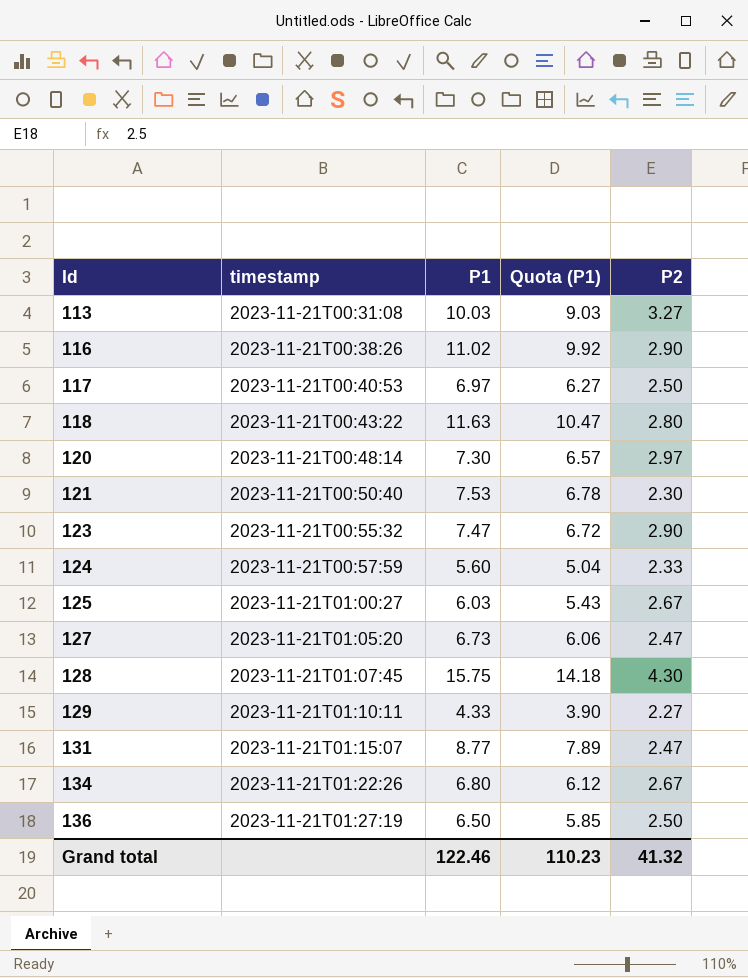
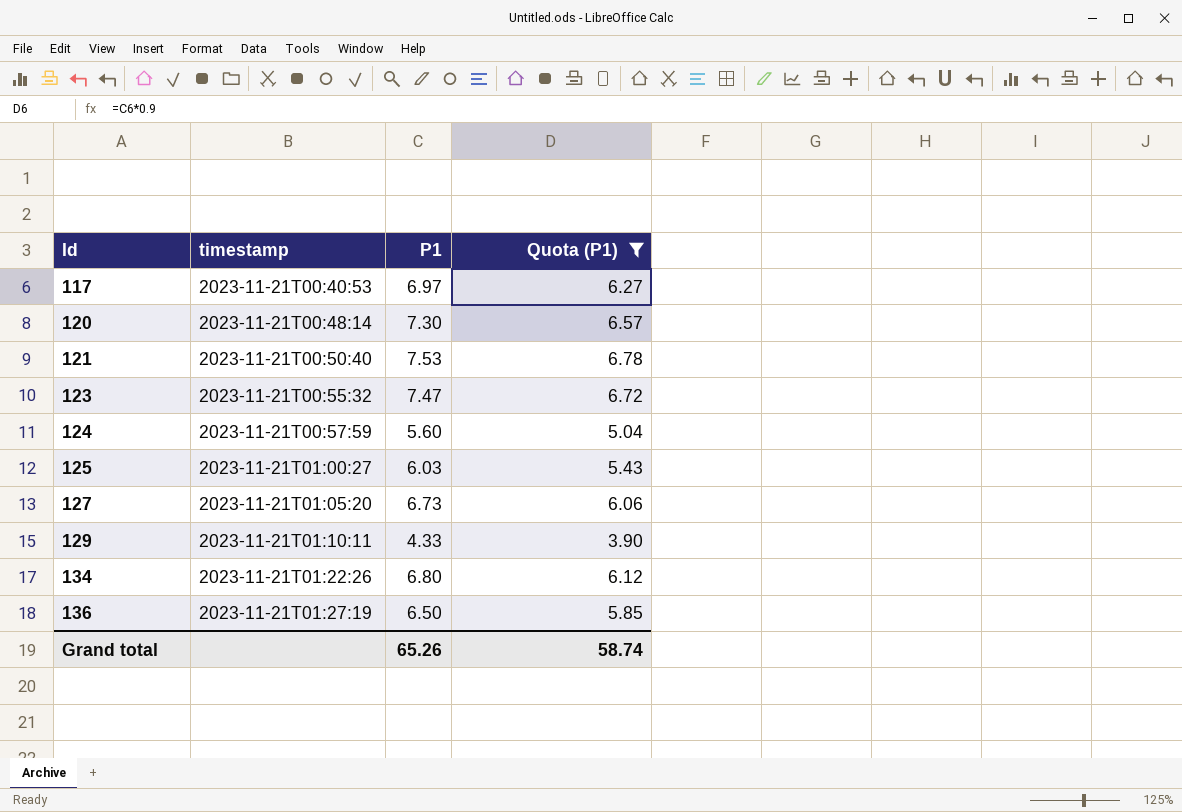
filter: none -> Quota (P1) <= 6.78
column P2 | position: 5 -> none
Grand total | P1: 122.46 -> 65.26
Grand total | Quota (P1): 110.23 -> 58.74

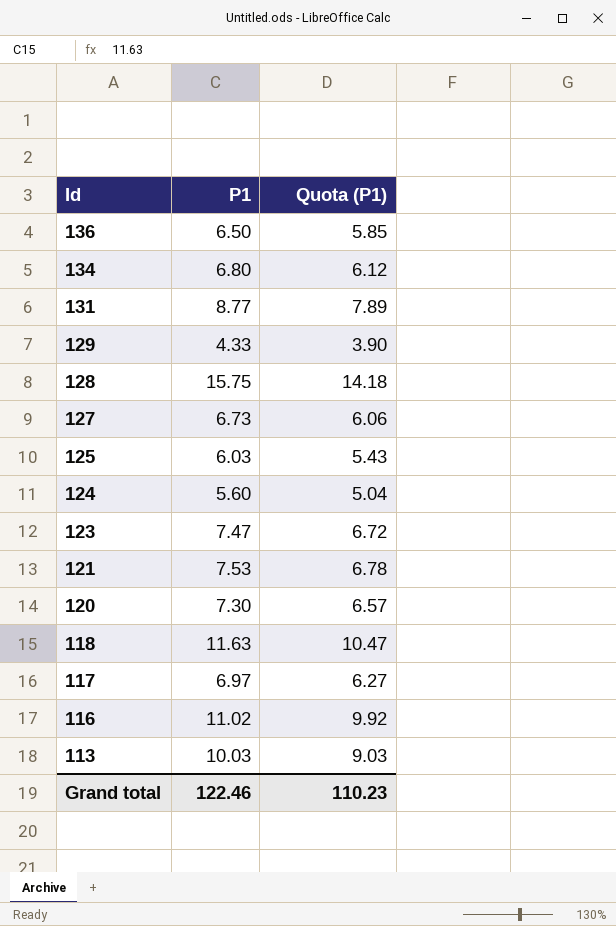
filter: Quota (P1) <= 6.78 -> none
row order: Id ascending -> Id descending
column timestamp | position: 2 -> none
Grand total | P1: 65.26 -> 122.46
Grand total | Quota (P1): 58.74 -> 110.23

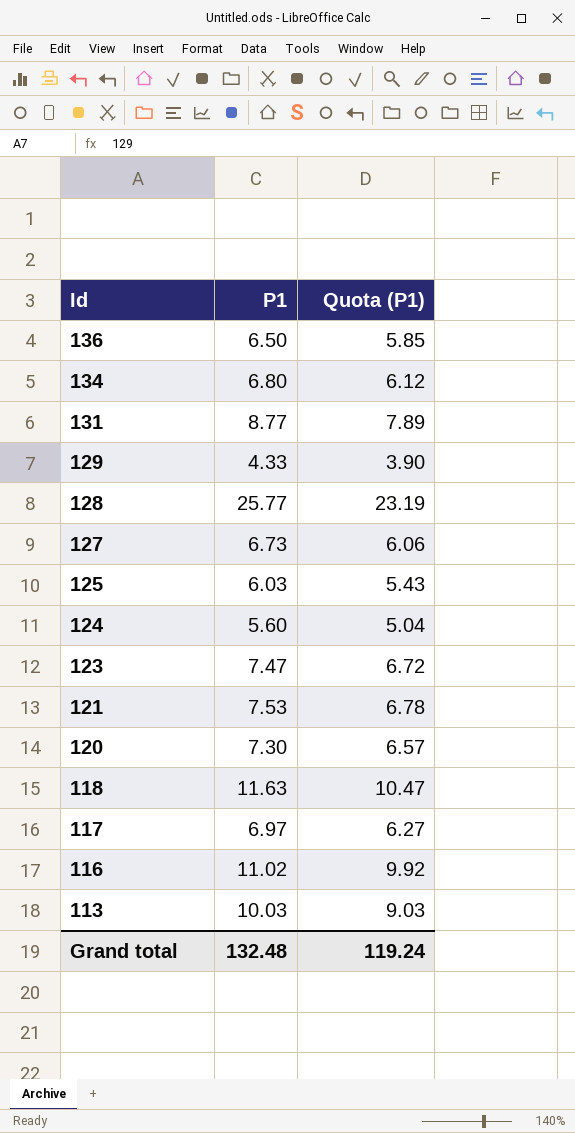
128 | P1: 15.75 -> 25.77
128 | Quota (P1): 14.18 -> 23.19
Grand total | P1: 122.46 -> 132.48
Grand total | Quota (P1): 110.23 -> 119.24

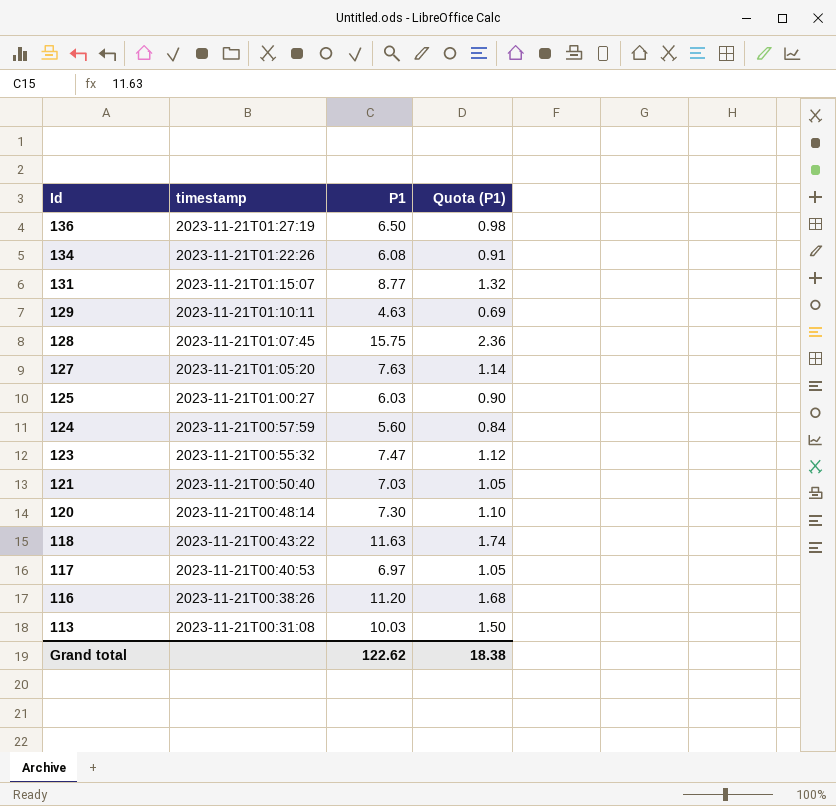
column timestamp | position: none -> 2
column Quota (P1) | formula: [P1] * 0.9 -> [P1] * 0.15
134 | P1: 6.80 -> 6.08
129 | P1: 4.33 -> 4.63
128 | P1: 25.77 -> 15.75
127 | P1: 6.73 -> 7.63
121 | P1: 7.53 -> 7.03
116 | P1: 11.02 -> 11.20
Grand total | P1: 132.48 -> 122.62
Grand total | Quota (P1): 119.24 -> 18.38

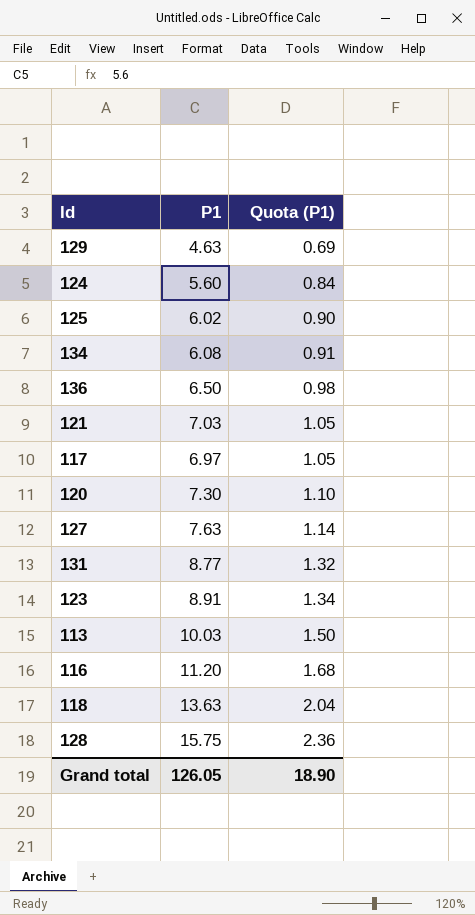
row order: Id descending -> Quota (P1) ascending
column timestamp | position: 2 -> none
125 | P1: 6.03 -> 6.02
123 | P1: 7.47 -> 8.91
123 | Quota (P1): 1.12 -> 1.34
118 | P1: 11.63 -> 13.63
118 | Quota (P1): 1.74 -> 2.04
Grand total | P1: 122.62 -> 126.05
Grand total | Quota (P1): 18.38 -> 18.90

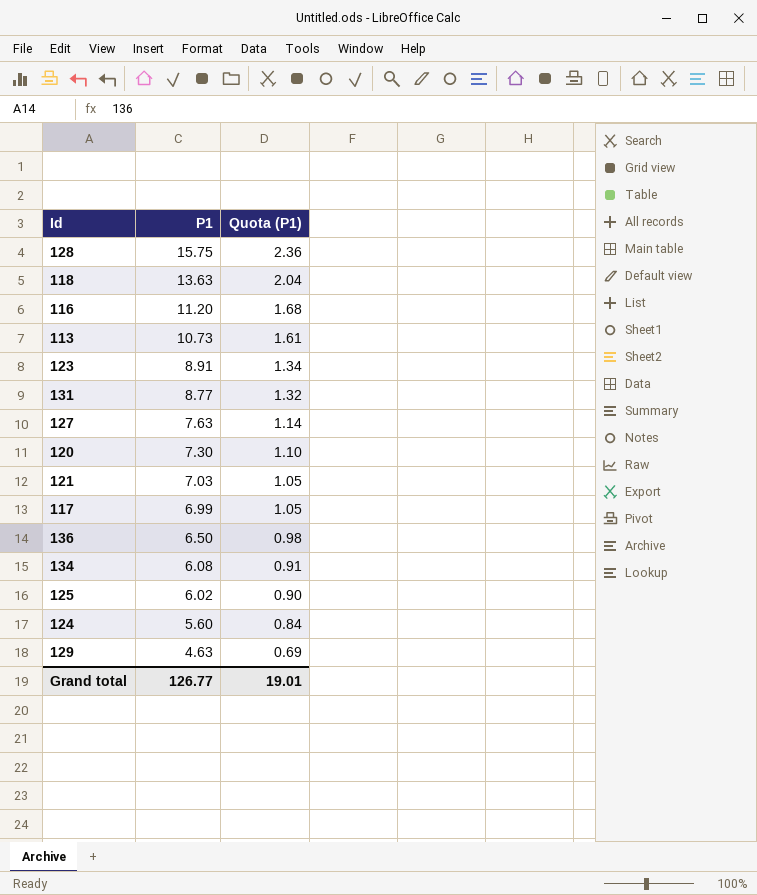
row order: Quota (P1) ascending -> P1 descending
113 | P1: 10.03 -> 10.73
113 | Quota (P1): 1.50 -> 1.61
117 | P1: 6.97 -> 6.99
Grand total | P1: 126.05 -> 126.77
Grand total | Quota (P1): 18.90 -> 19.01

